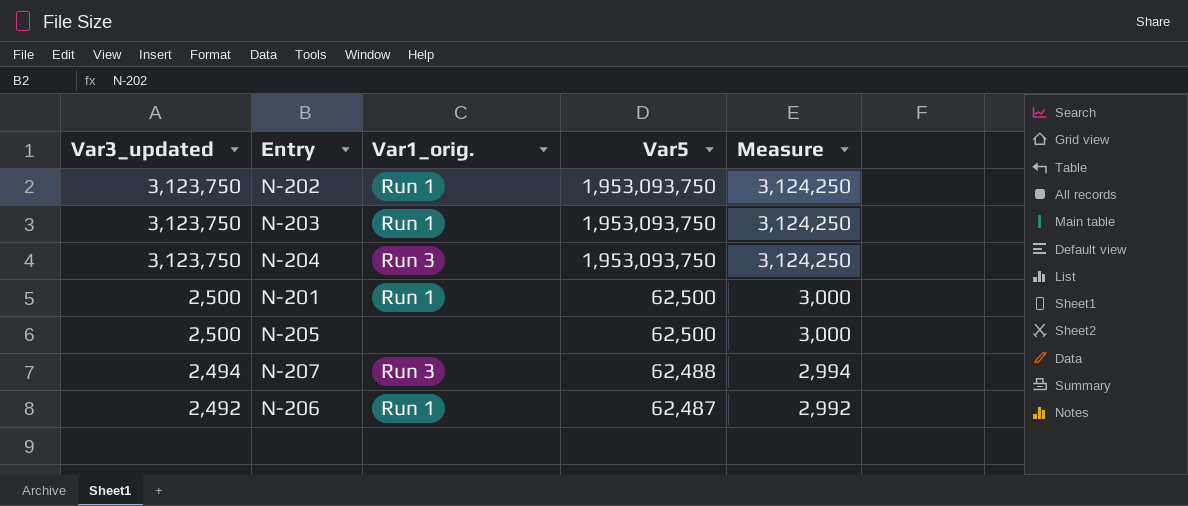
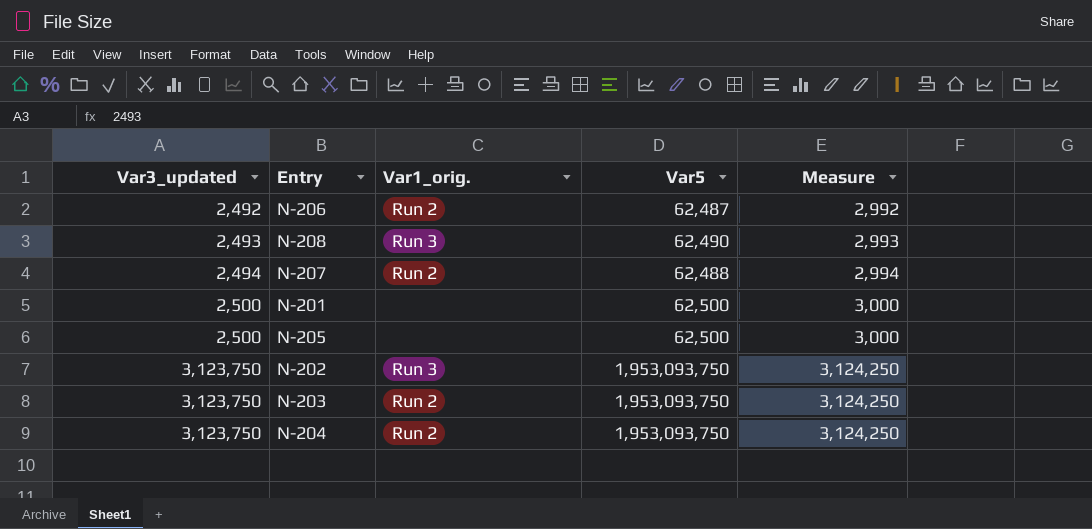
row order: Var3_updated descending -> Var3_updated ascending
N-206 | Var1_orig.: Run 1 -> Run 2
row N-208: none -> 2,493 | Run 3 | 62,490 | 2,993
N-207 | Var1_orig.: Run 3 -> Run 2
N-201 | Var1_orig.: Run 1 -> none
N-202 | Var1_orig.: Run 1 -> Run 3
N-203 | Var1_orig.: Run 1 -> Run 2
N-204 | Var1_orig.: Run 3 -> Run 2

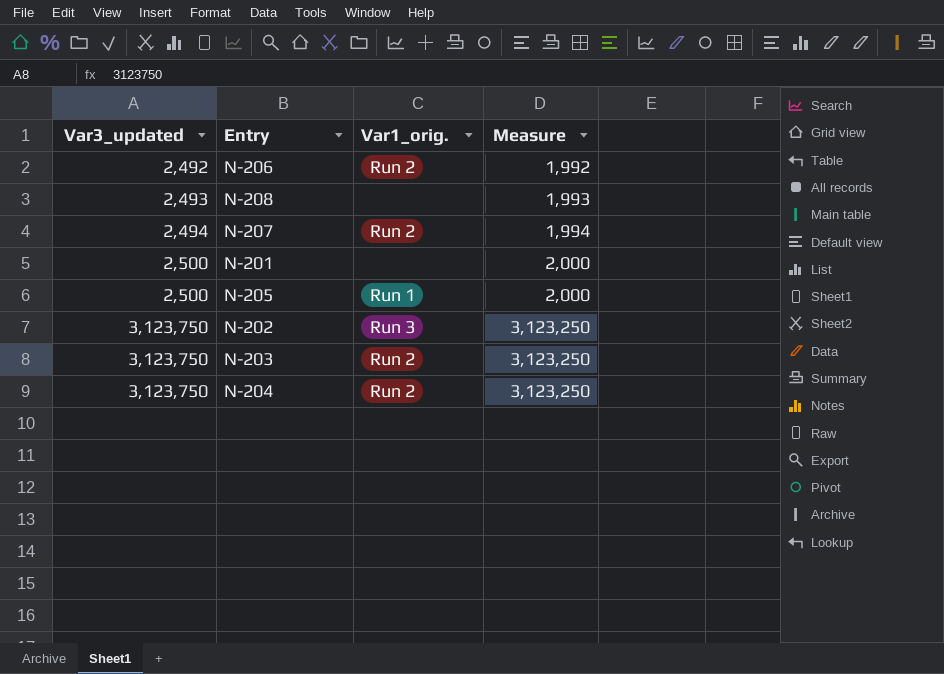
column Var5 | position: 4 -> none
column Measure | formula: [Var3_updated] + 500 -> [Var3_updated] - 500
N-208 | Var1_orig.: Run 3 -> none
N-205 | Var1_orig.: none -> Run 1

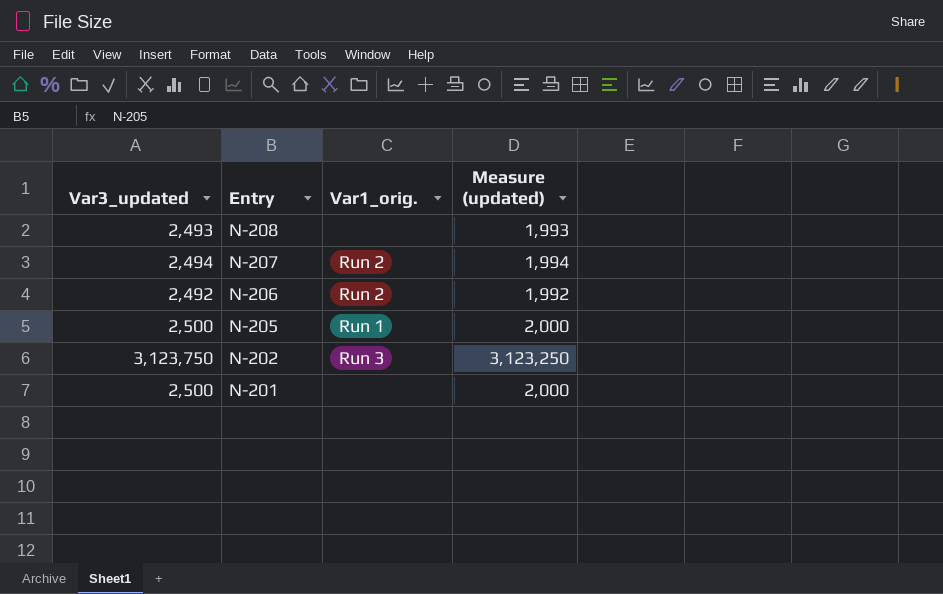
row order: Var3_updated ascending -> Entry descending
column name: Measure -> Measure (updated)
row N-203: 3,123,750 | Run 2 | 3,123,250 -> none
row N-204: 3,123,750 | Run 2 | 3,123,250 -> none

